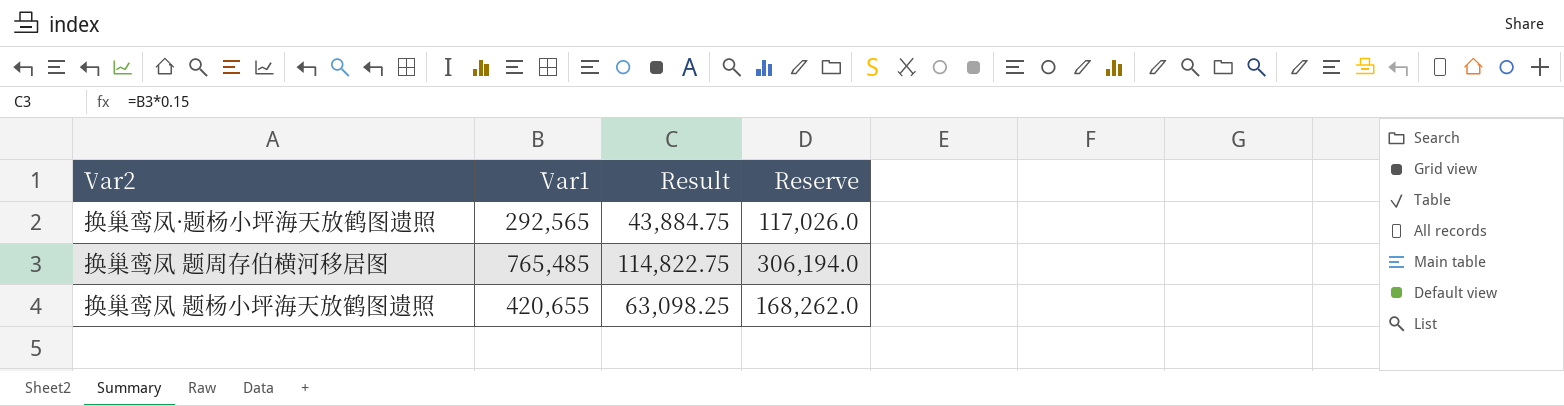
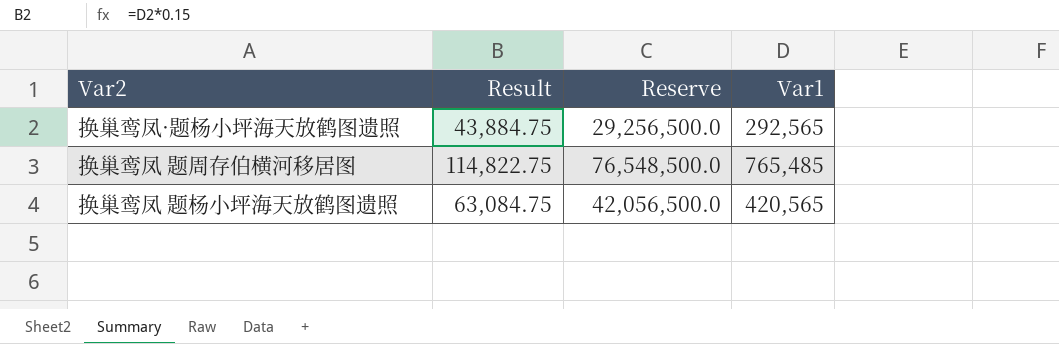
column Reserve | formula: [Var1] * 0.4 -> [Var1] * 100
column Var1 | position: 2 -> 4
换巢鸾凤 题杨小坪海天放鹤图遗照 | Result: 63,098.25 -> 63,084.75
换巢鸾凤 题杨小坪海天放鹤图遗照 | Var1: 420,655 -> 420,565

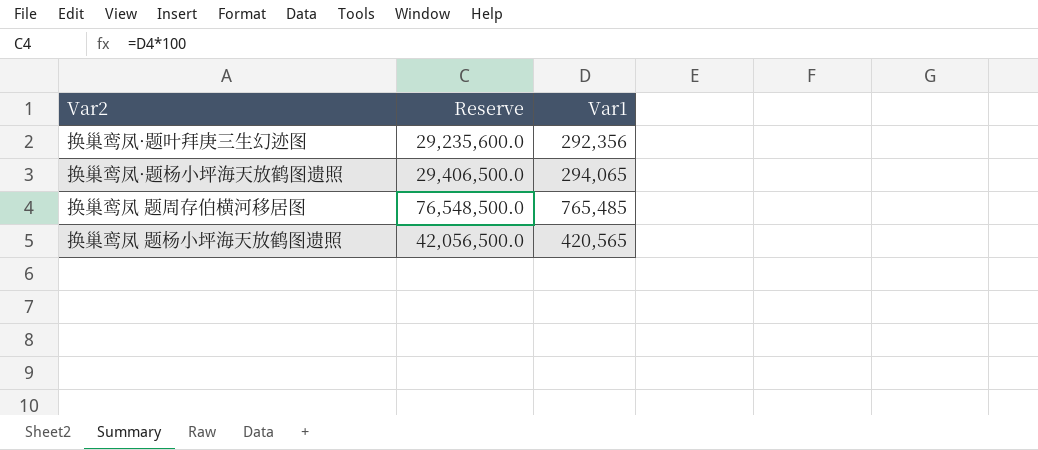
column Result | formula: [Var1] * 0.15 -> none
row 换巢鸾凤·题叶拜庚三生幻迹图: none -> 29,235,600.0 | 292,356
换巢鸾凤·题杨小坪海天放鹤图遗照 | Reserve: 29,256,500.0 -> 29,406,500.0
换巢鸾凤·题杨小坪海天放鹤图遗照 | Var1: 292,565 -> 294,065

